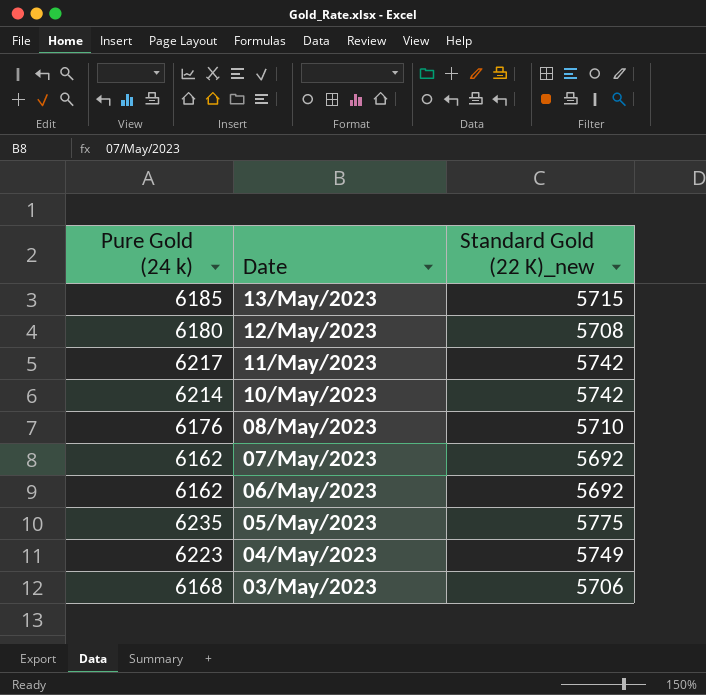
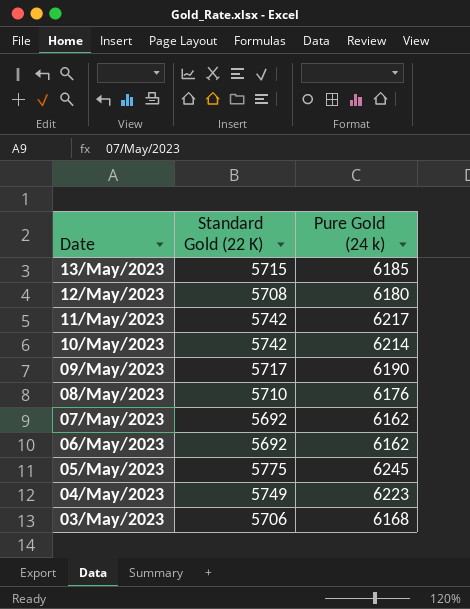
column name: Standard Gold (22 K)_new -> Standard Gold (22 K)
column Pure Gold (24 k) | position: 1 -> 3
row 09/May/2023: none -> 5717 | 6190
05/May/2023 | Pure Gold (24 k): 6235 -> 6245

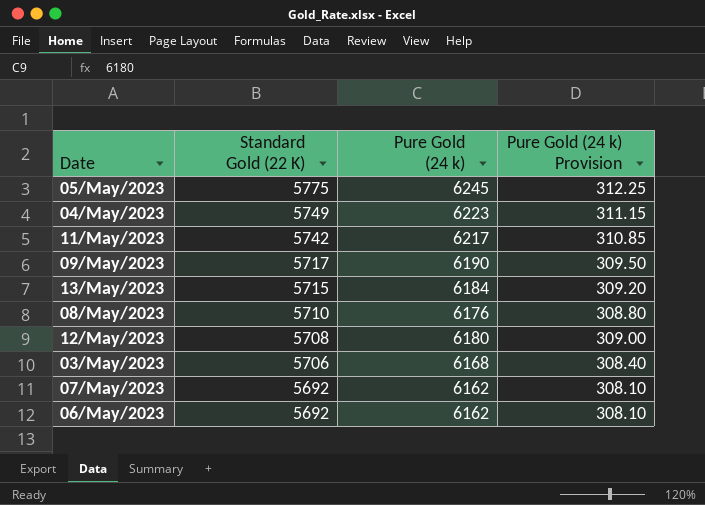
row order: Date descending -> Standard Gold (22 K) descending
column Pure Gold (24 k) Provision | formula: none -> [Pure Gold (24 k)] * 0.05
row 10/May/2023: 5742 | 6214 -> none
13/May/2023 | Pure Gold (24 k): 6185 -> 6184

